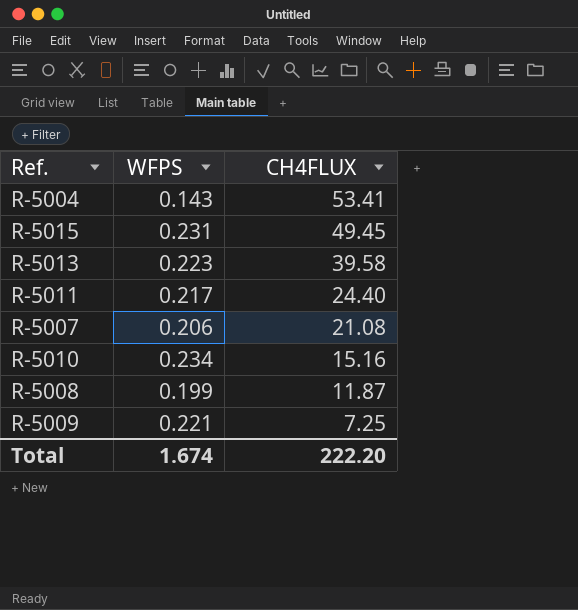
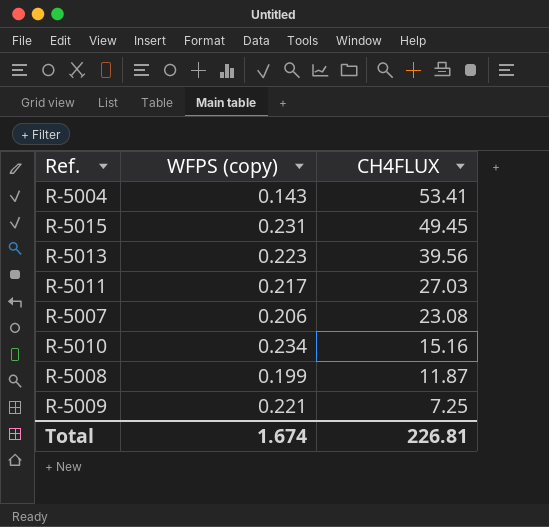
column name: WFPS -> WFPS (copy)
R-5013 | CH4FLUX: 39.58 -> 39.56
R-5011 | CH4FLUX: 24.40 -> 27.03
R-5007 | CH4FLUX: 21.08 -> 23.08
Total | CH4FLUX: 222.20 -> 226.81

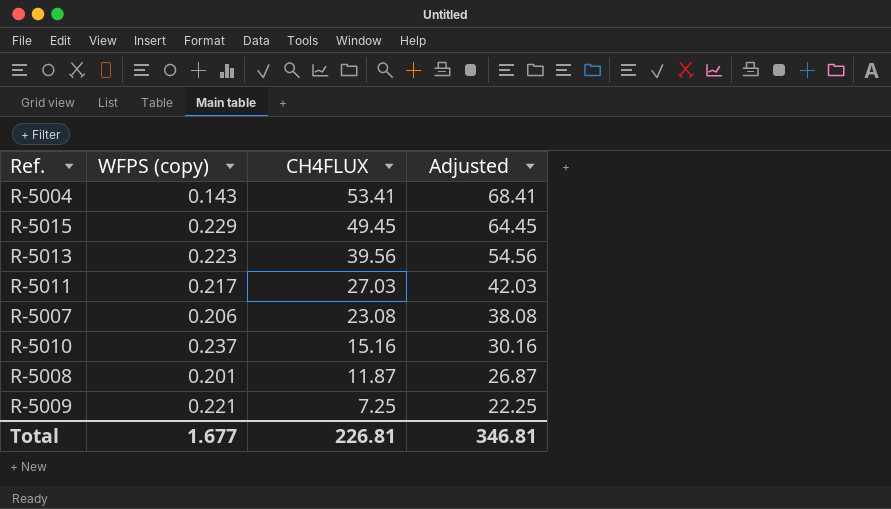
column Adjusted | formula: none -> [CH4FLUX] + 15
R-5015 | WFPS (copy): 0.231 -> 0.229
R-5010 | WFPS (copy): 0.234 -> 0.237
R-5008 | WFPS (copy): 0.199 -> 0.201
Total | WFPS (copy): 1.674 -> 1.677

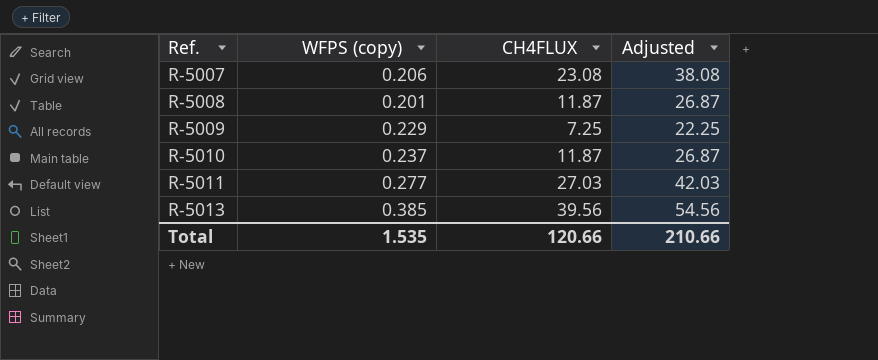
row order: CH4FLUX descending -> Ref. ascending
row R-5004: 0.143 | 53.41 | 68.41 -> none
row R-5015: 0.229 | 49.45 | 64.45 -> none
R-5009 | WFPS (copy): 0.221 -> 0.229
R-5010 | CH4FLUX: 15.16 -> 11.87
R-5010 | Adjusted: 30.16 -> 26.87
R-5011 | WFPS (copy): 0.217 -> 0.277
R-5013 | WFPS (copy): 0.223 -> 0.385
Total | WFPS (copy): 1.677 -> 1.535
Total | CH4FLUX: 226.81 -> 120.66
Total | Adjusted: 346.81 -> 210.66

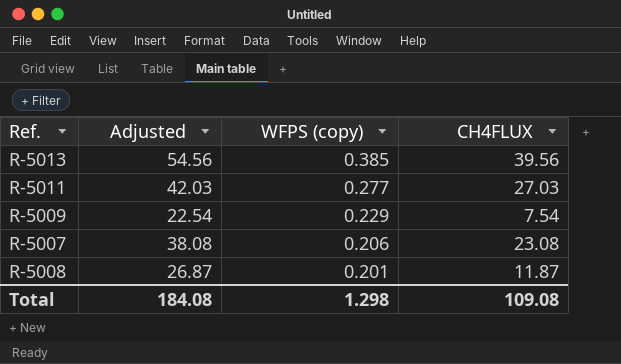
row order: Ref. ascending -> WFPS (copy) descending
column Adjusted | position: 4 -> 2
row R-5010: 0.237 | 11.87 | 26.87 -> none
R-5009 | Adjusted: 22.25 -> 22.54
R-5009 | CH4FLUX: 7.25 -> 7.54
Total | Adjusted: 210.66 -> 184.08
Total | WFPS (copy): 1.535 -> 1.298
Total | CH4FLUX: 120.66 -> 109.08

